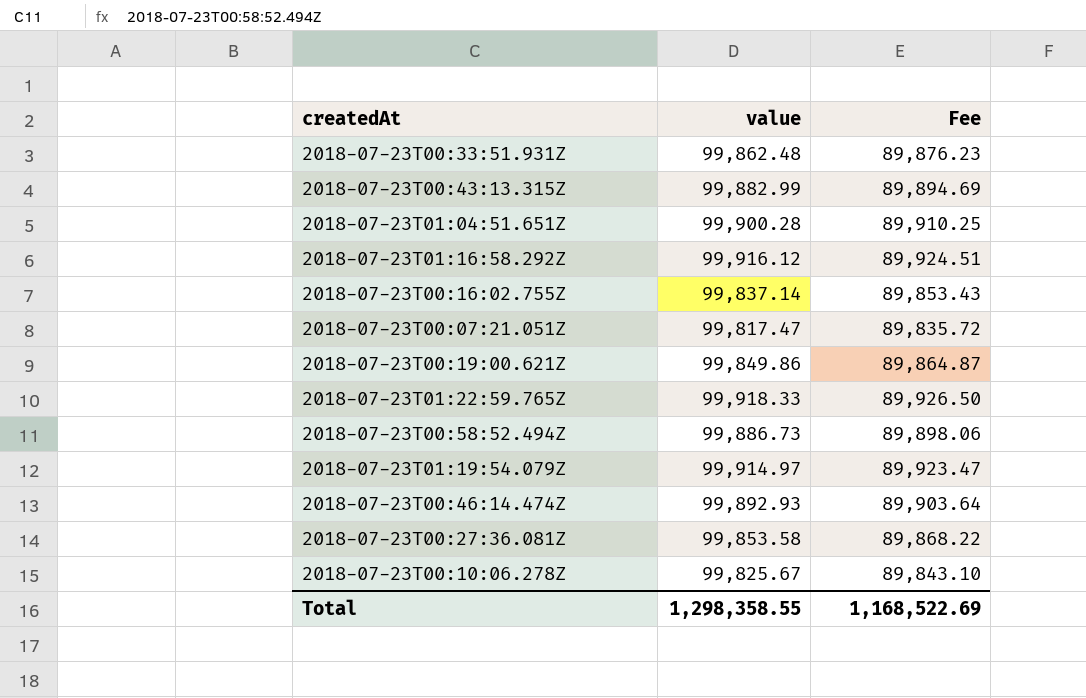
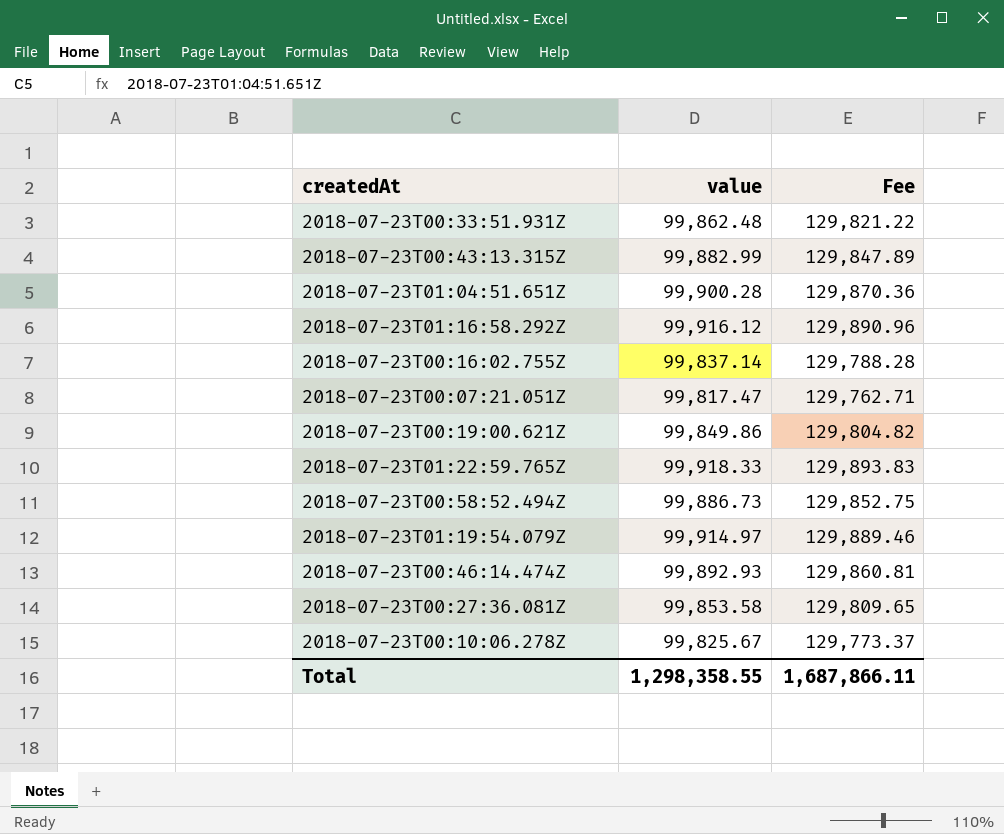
column Fee | formula: [value] * 0.9 -> [value] * 1.3
Total | Fee: 1,168,522.69 -> 1,687,866.11

